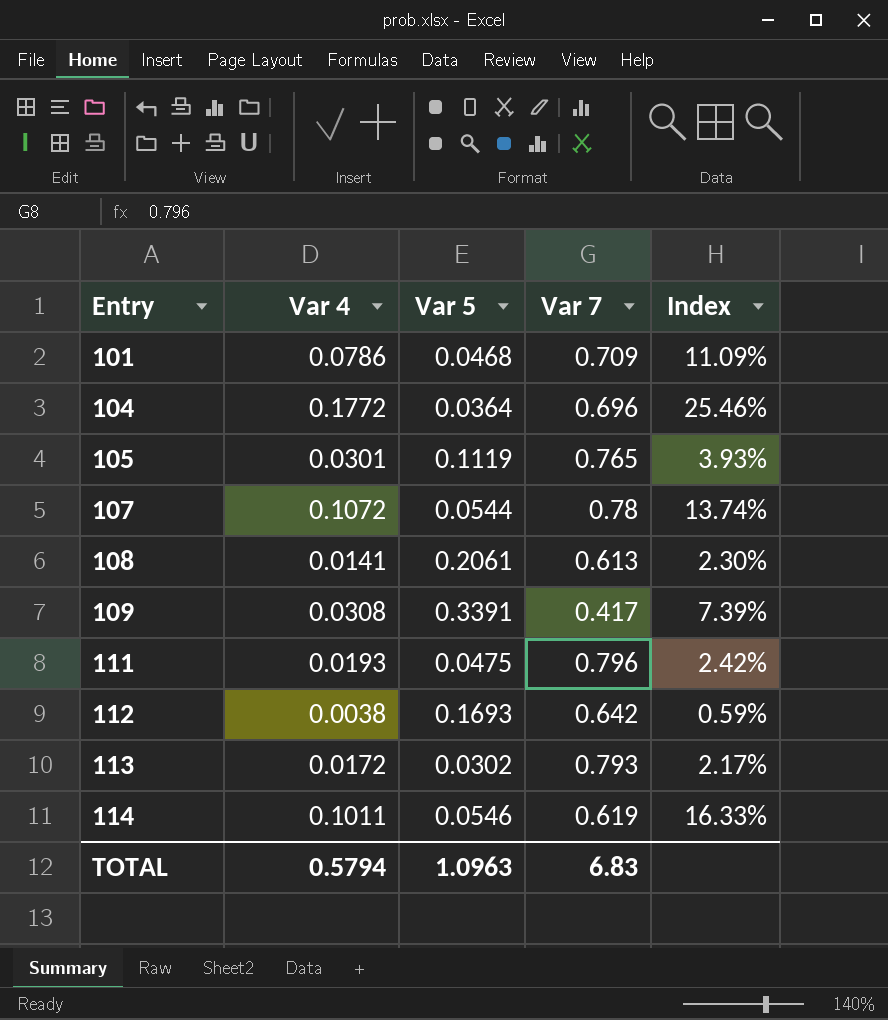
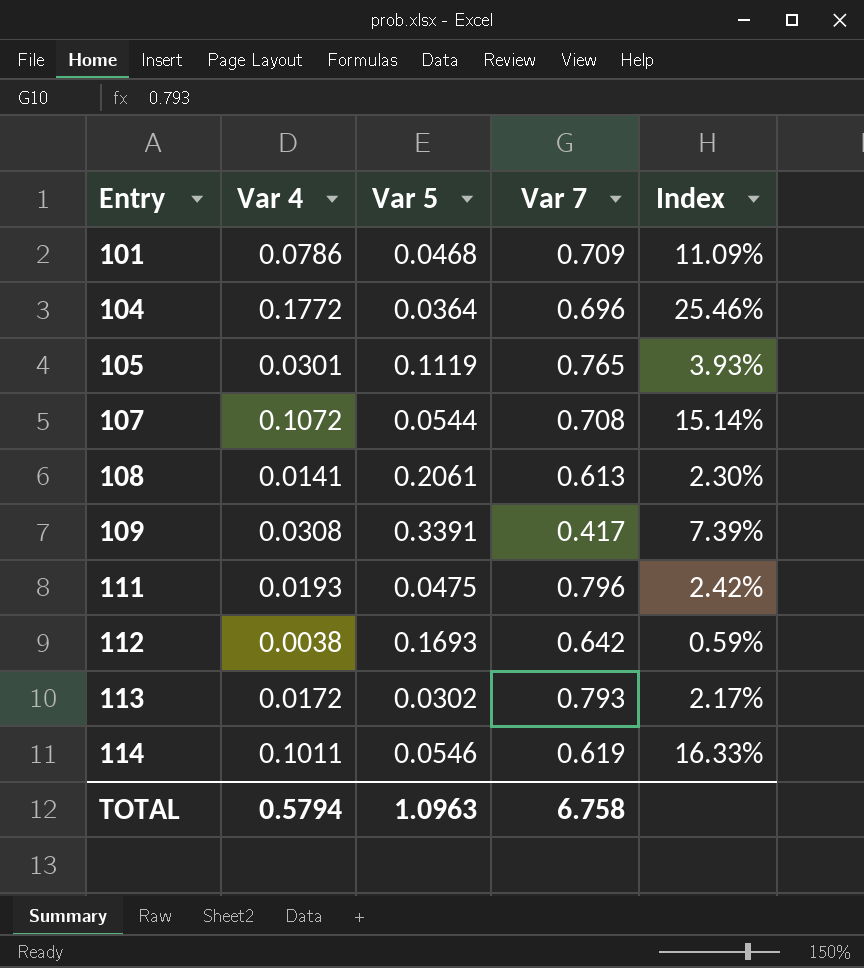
107 | Var 7: 0.78 -> 0.708
107 | Index: 13.74% -> 15.14%
TOTAL | Var 7: 6.83 -> 6.758

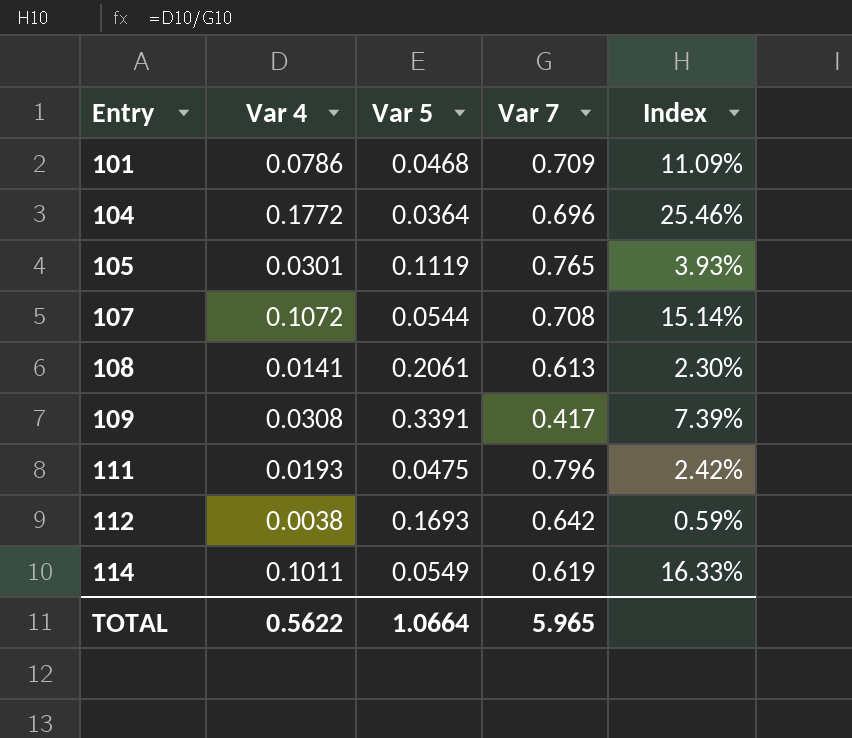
row 113: 0.0172 | 0.0302 | 0.793 | 2.17% -> none
114 | Var 5: 0.0546 -> 0.0549
TOTAL | Var 4: 0.5794 -> 0.5622
TOTAL | Var 5: 1.0963 -> 1.0664
TOTAL | Var 7: 6.758 -> 5.965

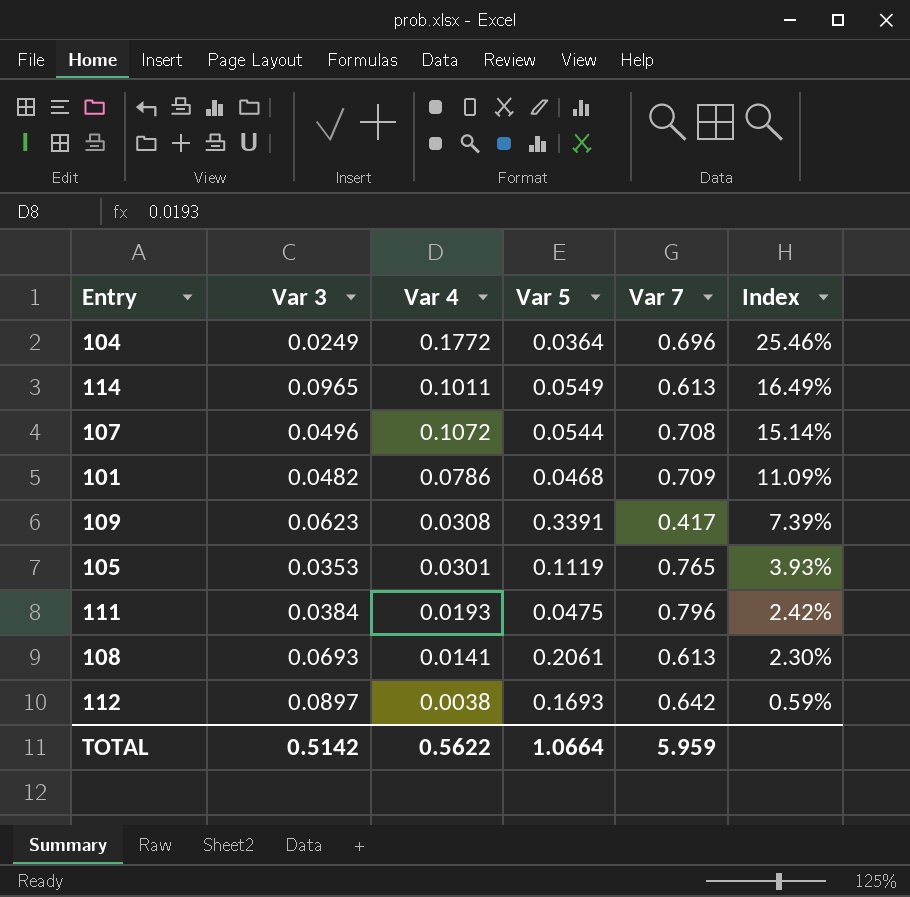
row order: Entry ascending -> Index descending
column Var 3 | position: none -> 2
114 | Var 7: 0.619 -> 0.613
114 | Index: 16.33% -> 16.49%
TOTAL | Var 7: 5.965 -> 5.959

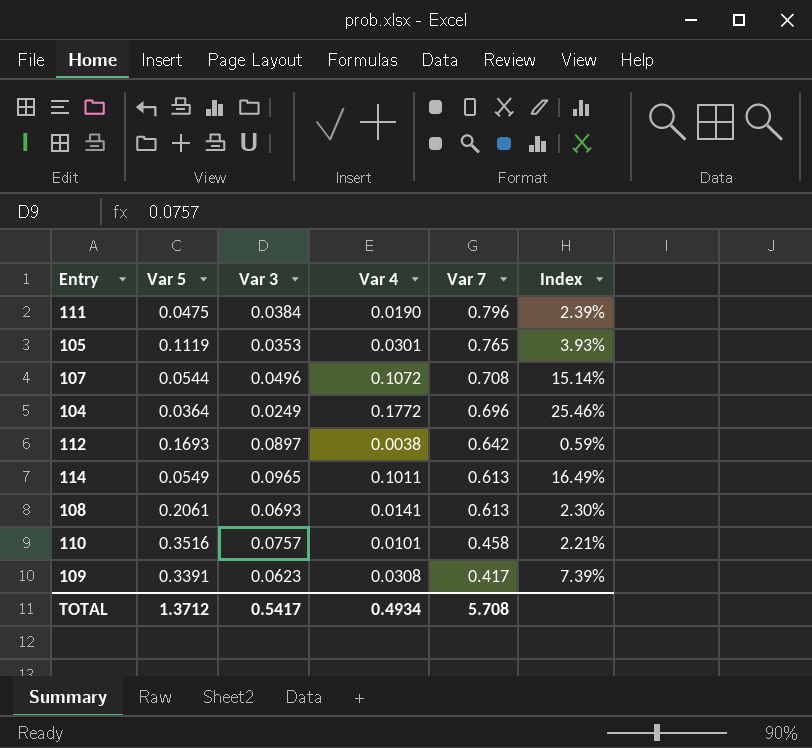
row order: Index descending -> Var 7 descending
column Var 5 | position: 4 -> 2
row 101: 0.0482 | 0.0786 | 0.0468 | 0.709 | 11.09% -> none
111 | Var 4: 0.0193 -> 0.0190
111 | Index: 2.42% -> 2.39%
row 110: none -> 0.3516 | 0.0757 | 0.0101 | 0.458 | 2.21%
TOTAL | Var 5: 1.0664 -> 1.3712
TOTAL | Var 3: 0.5142 -> 0.5417
TOTAL | Var 4: 0.5622 -> 0.4934
TOTAL | Var 7: 5.959 -> 5.708

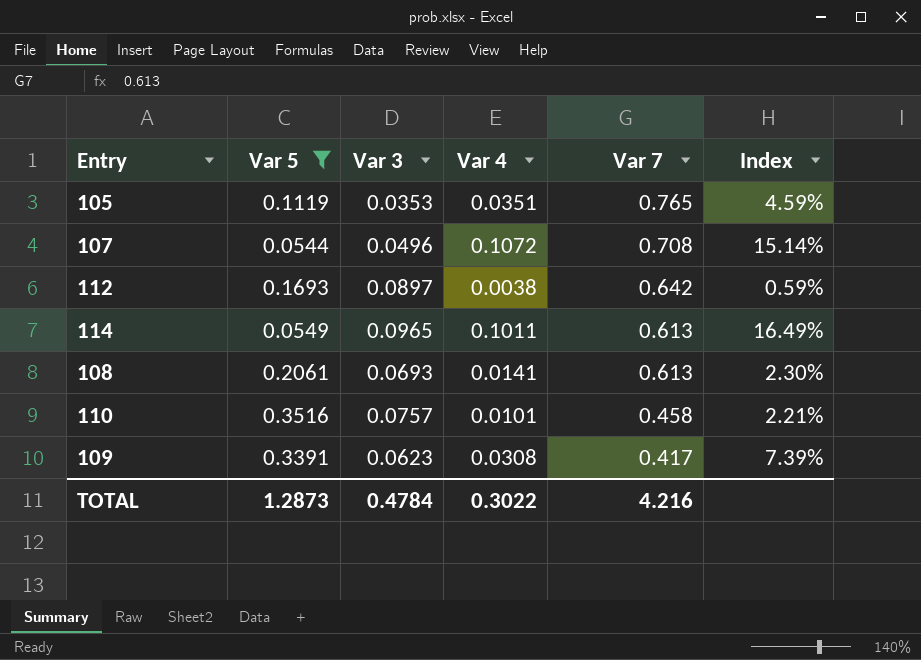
filter: none -> Var 5 >= 0.0544
105 | Var 4: 0.0301 -> 0.0351
105 | Index: 3.93% -> 4.59%
TOTAL | Var 5: 1.3712 -> 1.2873
TOTAL | Var 3: 0.5417 -> 0.4784
TOTAL | Var 4: 0.4934 -> 0.3022
TOTAL | Var 7: 5.708 -> 4.216

